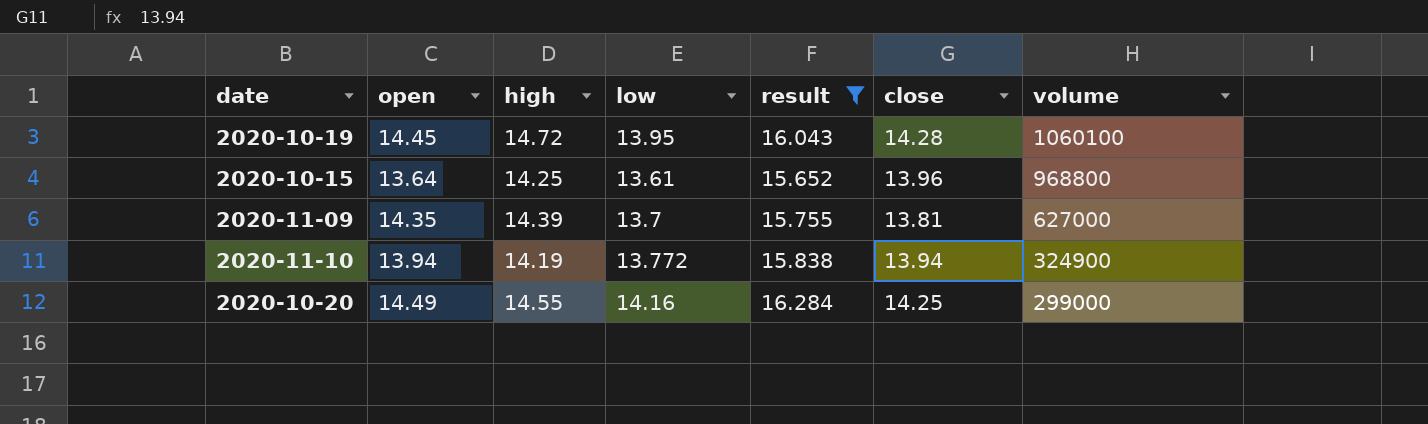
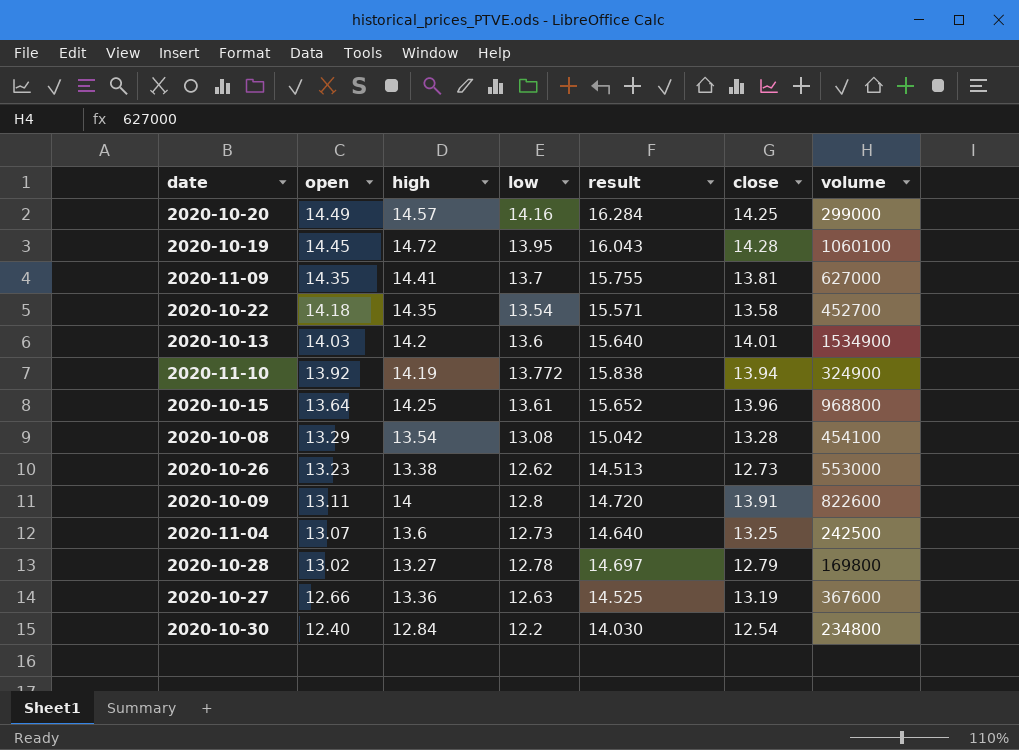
filter: result >= 15.652 -> none
row order: volume descending -> open descending
2020-10-20 | high: 14.55 -> 14.57
2020-11-09 | high: 14.39 -> 14.41
2020-11-10 | open: 13.94 -> 13.92

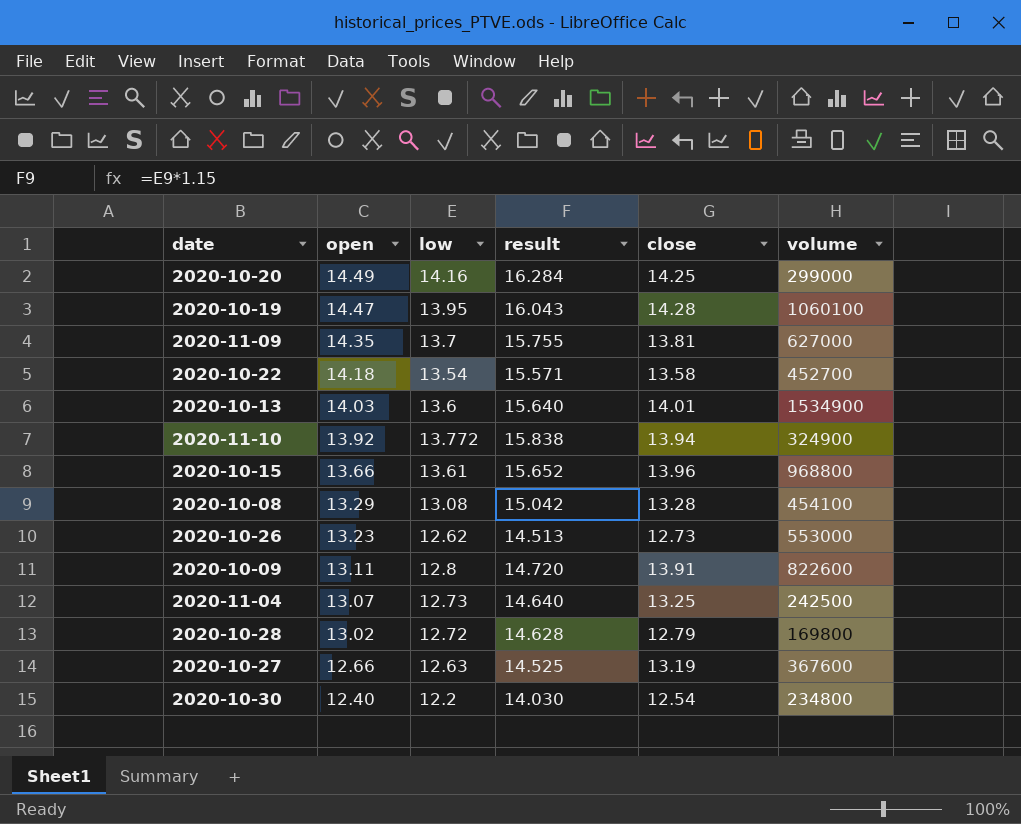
column high | position: 3 -> none
2020-10-19 | open: 14.45 -> 14.47
2020-10-15 | open: 13.64 -> 13.66
2020-10-28 | low: 12.78 -> 12.72
2020-10-28 | result: 14.697 -> 14.628

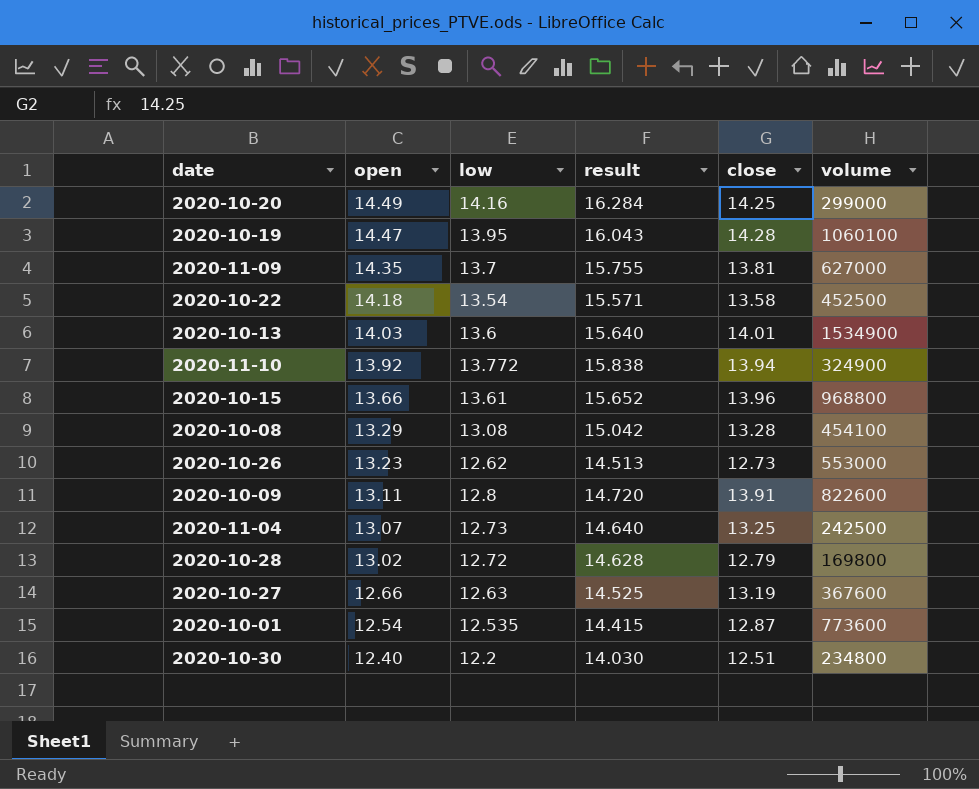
2020-10-22 | volume: 452700 -> 452500
row 2020-10-01: none -> 12.54 | 12.535 | 14.415 | 12.87 | 773600
2020-10-30 | close: 12.54 -> 12.51

